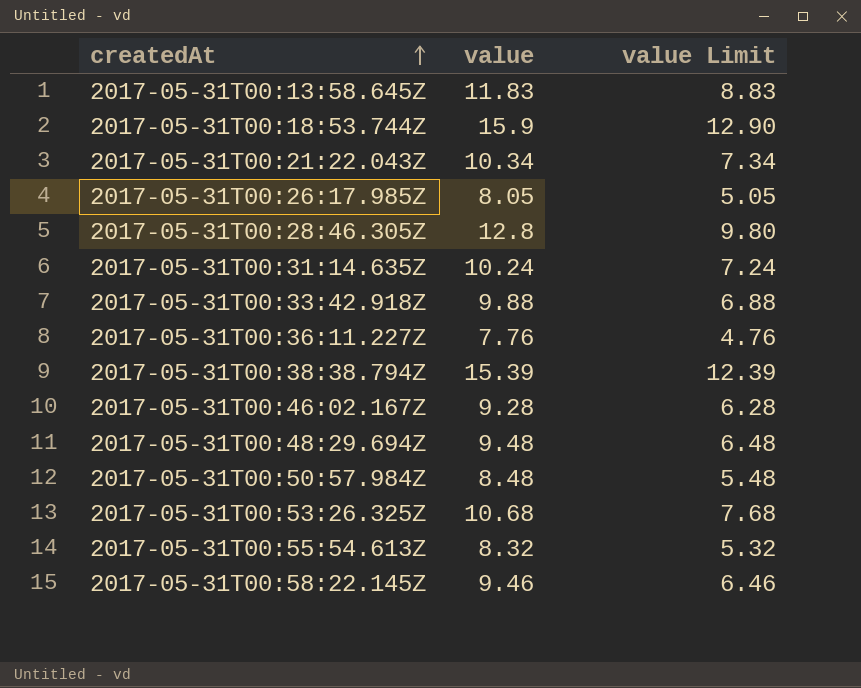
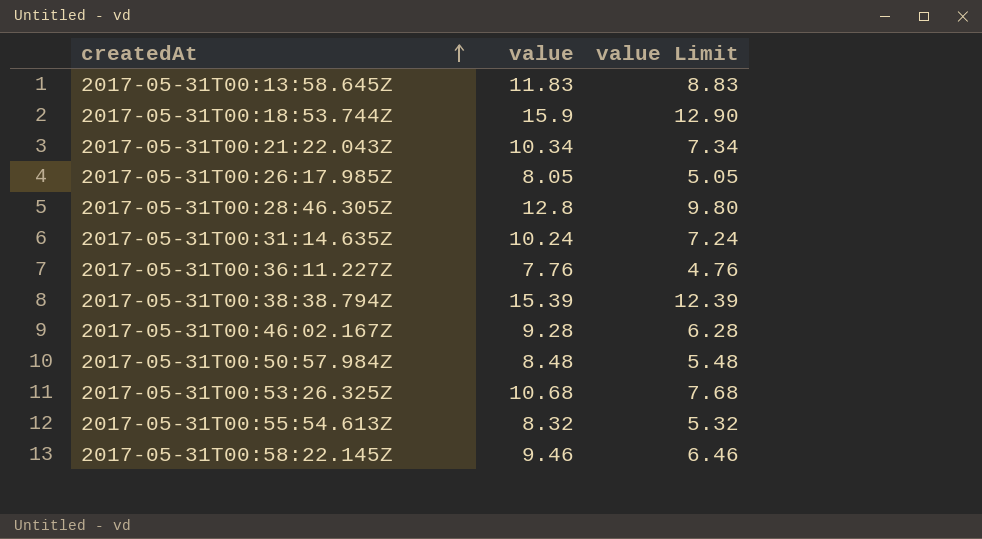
row 2017-05-31T00:33:42.918Z: 9.88 | 6.88 -> none
row 2017-05-31T00:48:29.694Z: 9.48 | 6.48 -> none

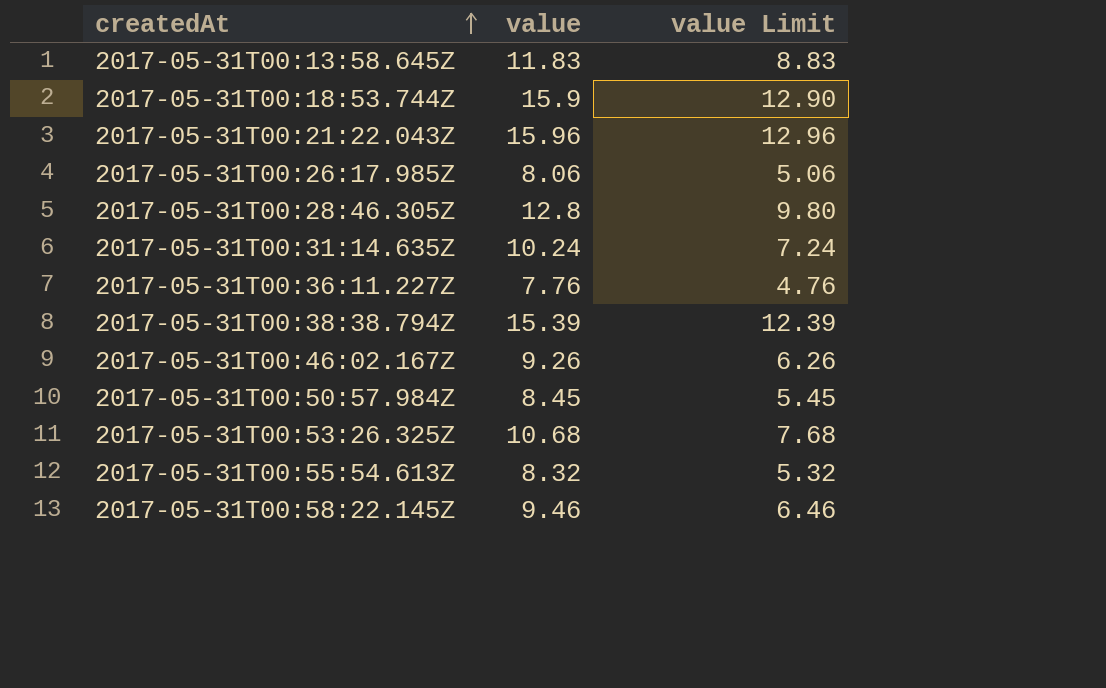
2017-05-31T00:21:22.043Z | value: 10.34 -> 15.96
2017-05-31T00:21:22.043Z | value Limit: 7.34 -> 12.96
2017-05-31T00:26:17.985Z | value: 8.05 -> 8.06
2017-05-31T00:26:17.985Z | value Limit: 5.05 -> 5.06
2017-05-31T00:46:02.167Z | value: 9.28 -> 9.26
2017-05-31T00:46:02.167Z | value Limit: 6.28 -> 6.26
2017-05-31T00:50:57.984Z | value: 8.48 -> 8.45
2017-05-31T00:50:57.984Z | value Limit: 5.48 -> 5.45

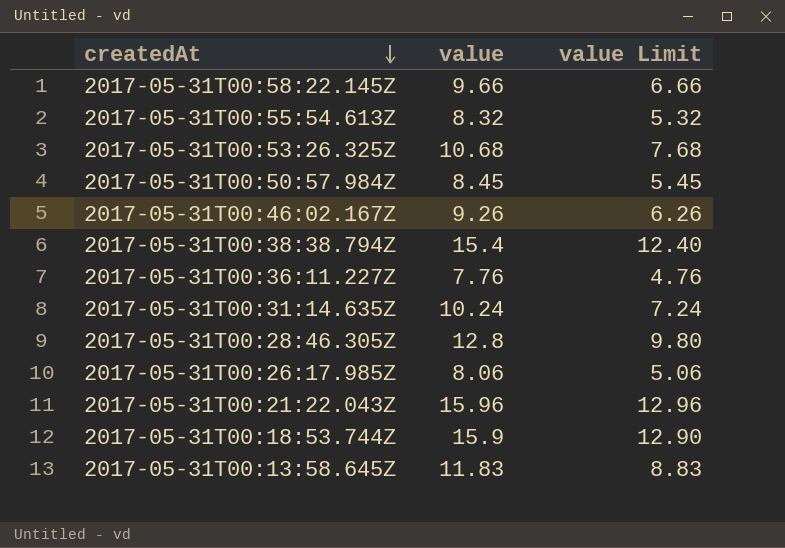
row order: createdAt ascending -> createdAt descending
2017-05-31T00:58:22.145Z | value: 9.46 -> 9.66
2017-05-31T00:58:22.145Z | value Limit: 6.46 -> 6.66
2017-05-31T00:38:38.794Z | value: 15.39 -> 15.4
2017-05-31T00:38:38.794Z | value Limit: 12.39 -> 12.40

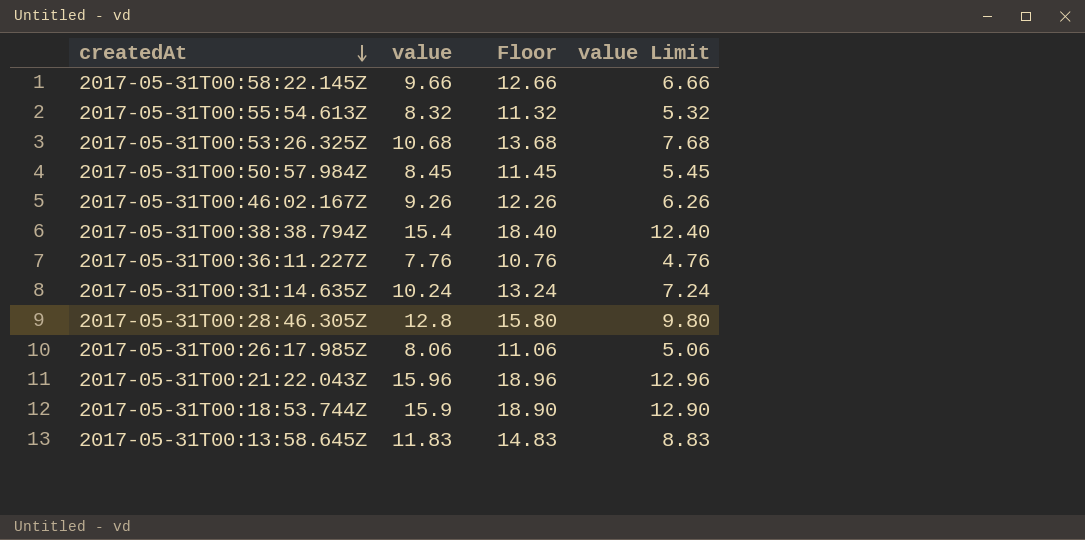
column Floor | formula: none -> [value] + 3

